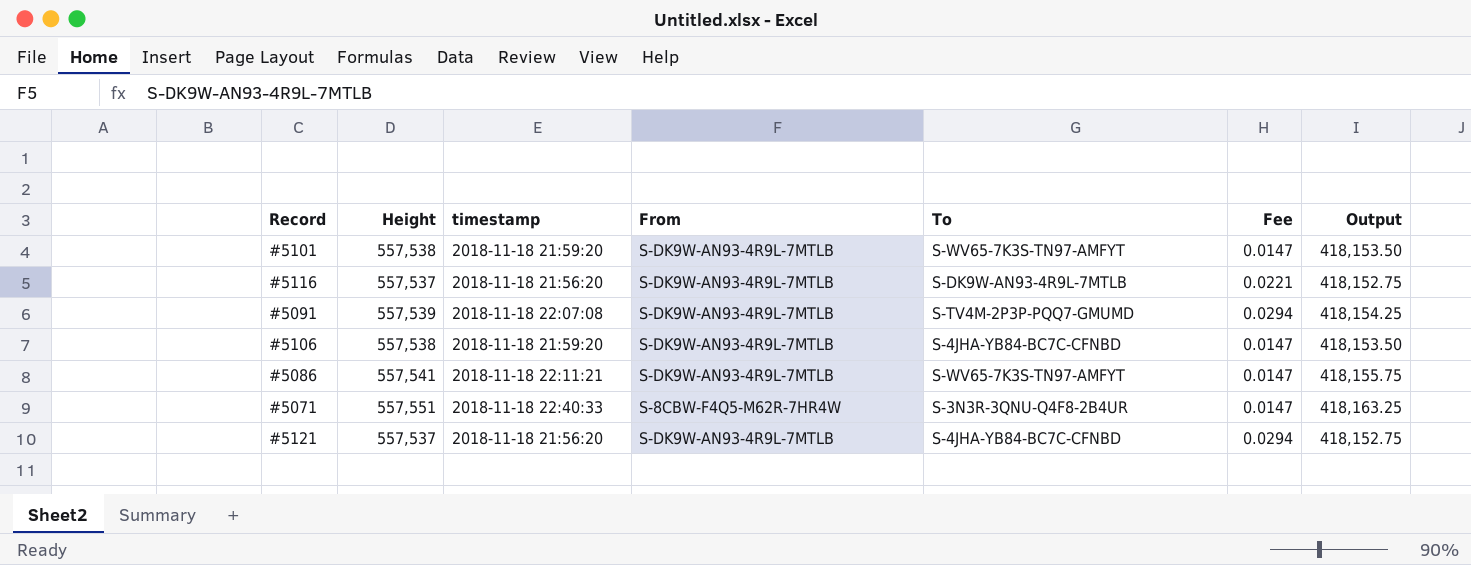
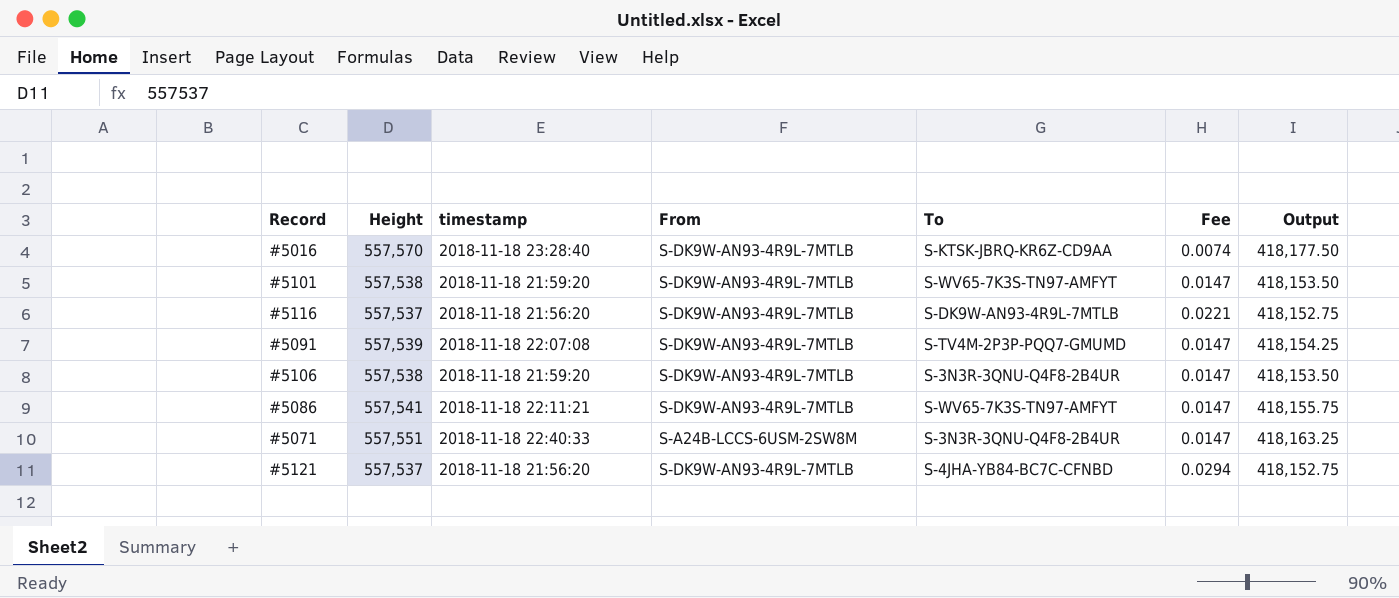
row #5016: none -> 557,570 | 2018-11-18 23:28:40 | S-DK9W-AN93-4R9L-7MTLB | S-KTSK-JBRQ-KR6Z-CD9AA | 0.0074 | 418,177.50
#5091 | Fee: 0.0294 -> 0.0147
#5106 | To: S-4JHA-YB84-BC7C-CFNBD -> S-3N3R-3QNU-Q4F8-2B4UR
#5071 | From: S-8CBW-F4Q5-M62R-7HR4W -> S-A24B-LCCS-6USM-2SW8M

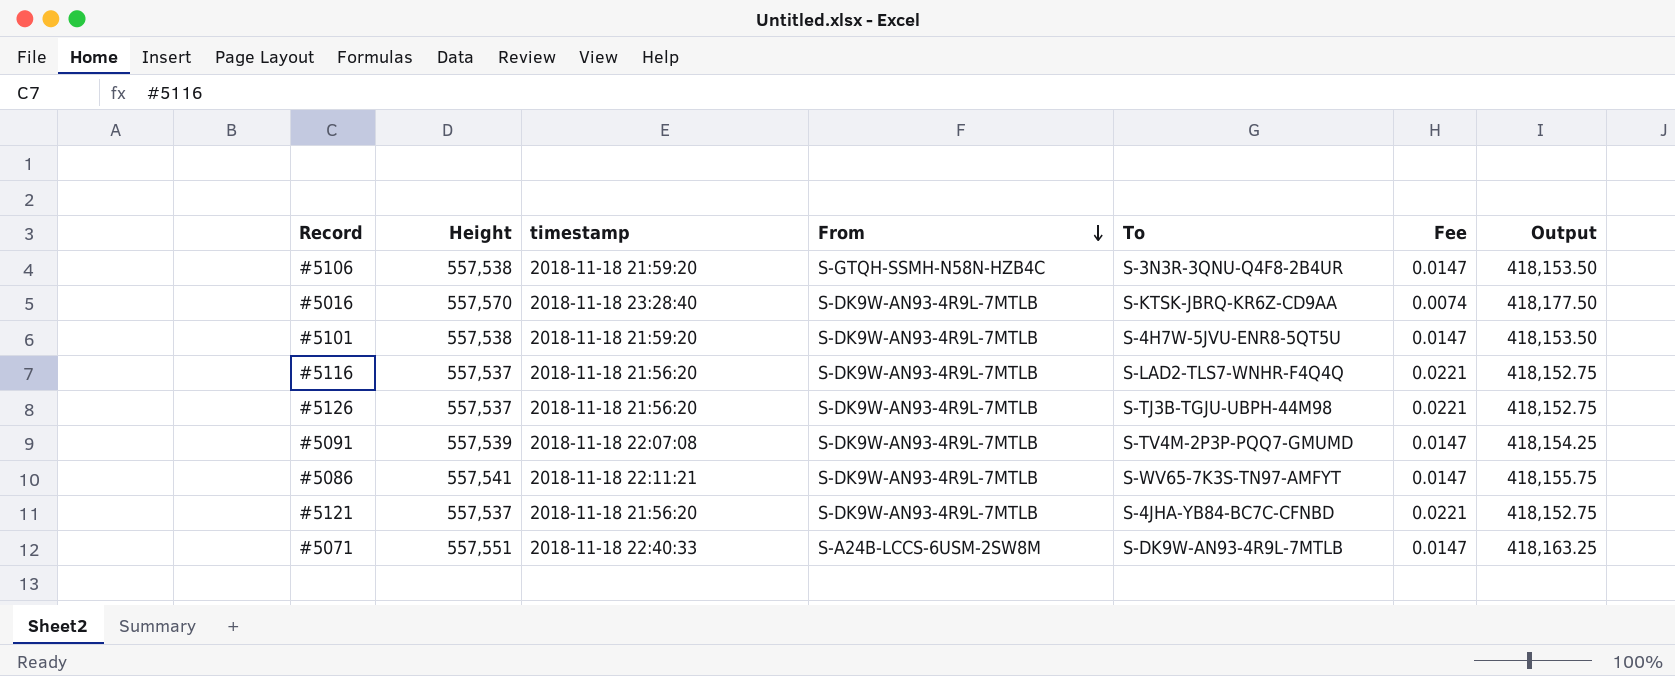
row order: none -> From descending
#5106 | From: S-DK9W-AN93-4R9L-7MTLB -> S-GTQH-SSMH-N58N-HZB4C
#5101 | To: S-WV65-7K3S-TN97-AMFYT -> S-4H7W-5JVU-ENR8-5QT5U
#5116 | To: S-DK9W-AN93-4R9L-7MTLB -> S-LAD2-TLS7-WNHR-F4Q4Q
row #5126: none -> 557,537 | 2018-11-18 21:56:20 | S-DK9W-AN93-4R9L-7MTLB | S-TJ3B-TGJU-UBPH-44M98 | 0.0221 | 418,152.75
#5121 | Fee: 0.0294 -> 0.0221
#5071 | To: S-3N3R-3QNU-Q4F8-2B4UR -> S-DK9W-AN93-4R9L-7MTLB

